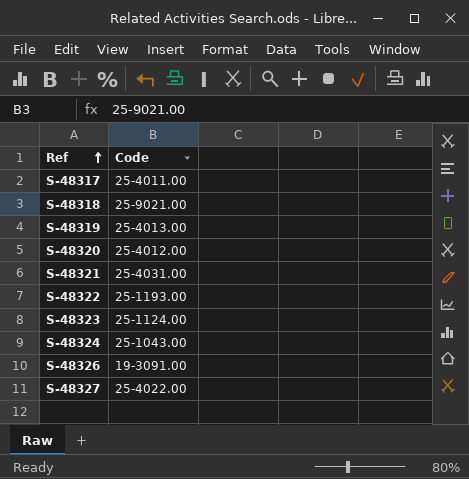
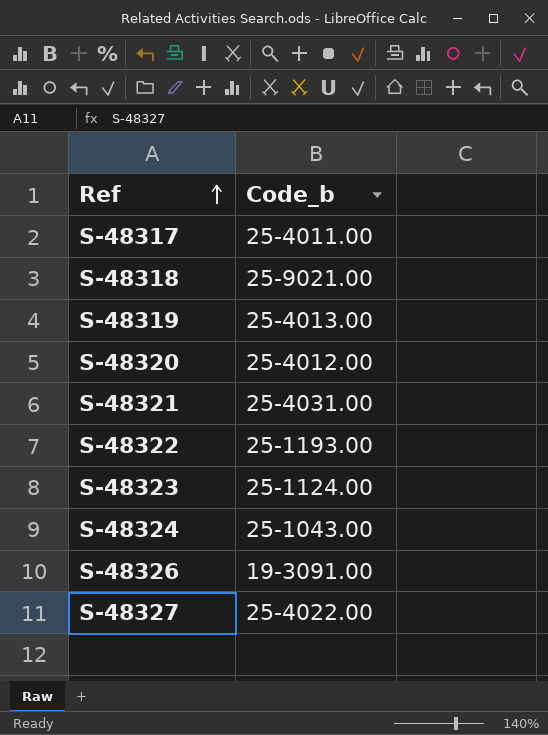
column name: Code -> Code_b

